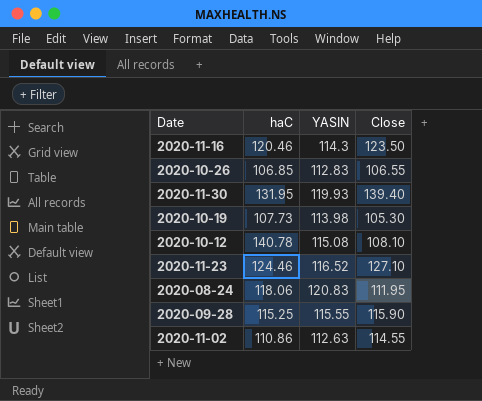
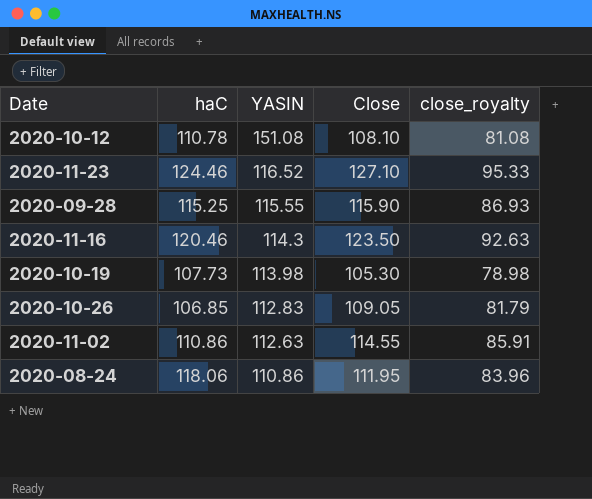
row order: none -> YASIN descending
column close_royalty | formula: none -> [Close] * 0.75
row 2020-11-30: 131.95 | 119.93 | 139.40 -> none
2020-10-12 | haC: 140.78 -> 110.78
2020-10-12 | YASIN: 115.08 -> 151.08
2020-10-26 | Close: 106.55 -> 109.05
2020-08-24 | YASIN: 120.83 -> 110.86

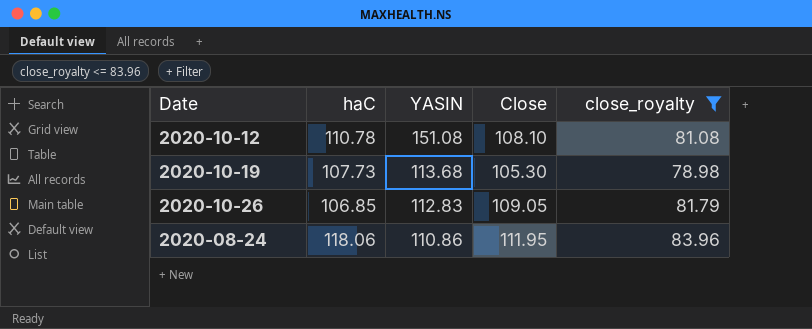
filter: none -> close_royalty <= 83.96
2020-10-19 | YASIN: 113.98 -> 113.68

